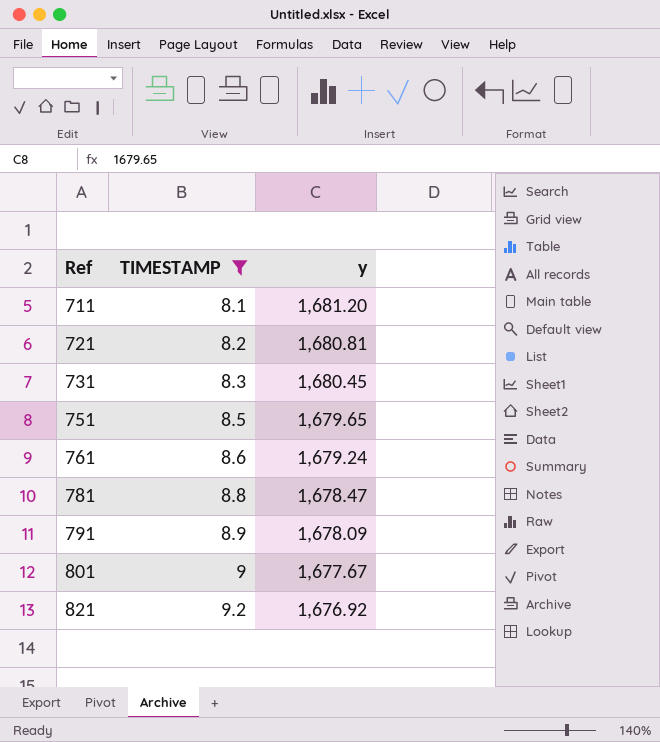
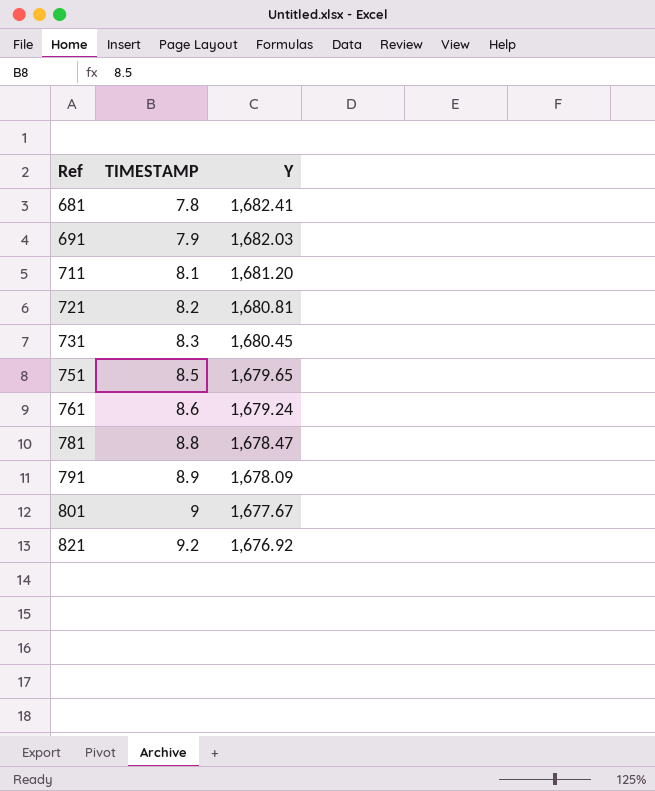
filter: TIMESTAMP >= 8.1 -> none
column name: y -> Y

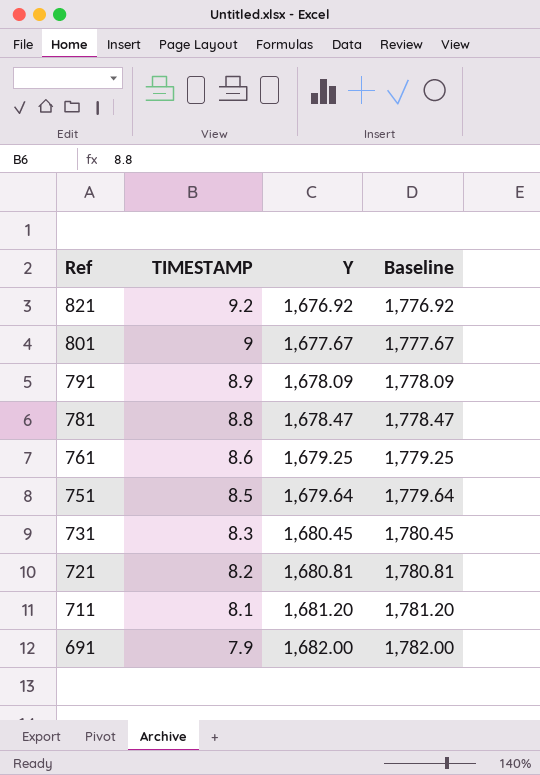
row order: Ref ascending -> Ref descending
column Baseline | formula: none -> [Y] + 100
row 681: 7.8 | 1,682.41 -> none
761 | Y: 1,679.24 -> 1,679.25
751 | Y: 1,679.65 -> 1,679.64
691 | Y: 1,682.03 -> 1,682.00

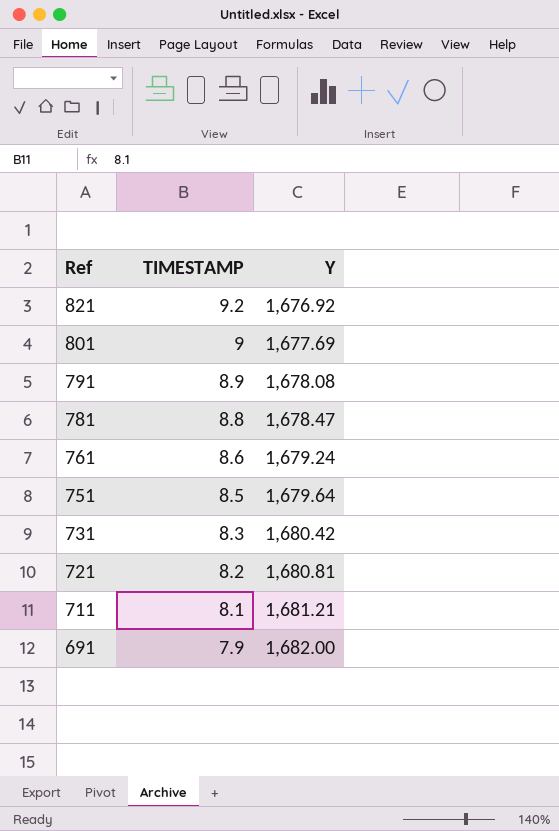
column Baseline | formula: [Y] + 100 -> none
801 | Y: 1,677.67 -> 1,677.69
791 | Y: 1,678.09 -> 1,678.08
761 | Y: 1,679.25 -> 1,679.24
731 | Y: 1,680.45 -> 1,680.42
711 | Y: 1,681.20 -> 1,681.21

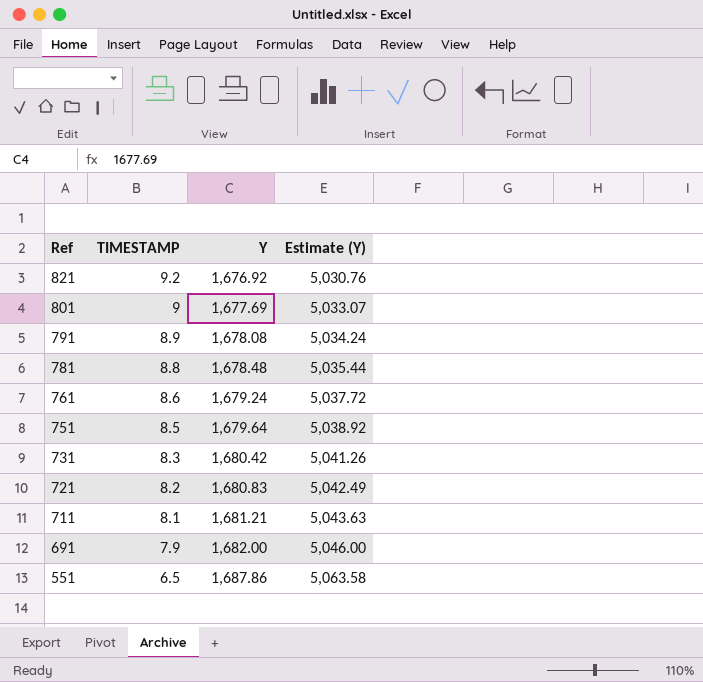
column Estimate (Y) | formula: none -> [Y] * 3
781 | Y: 1,678.47 -> 1,678.48
721 | Y: 1,680.81 -> 1,680.83
row 551: none -> 6.5 | 1,687.86 | 5,063.58

